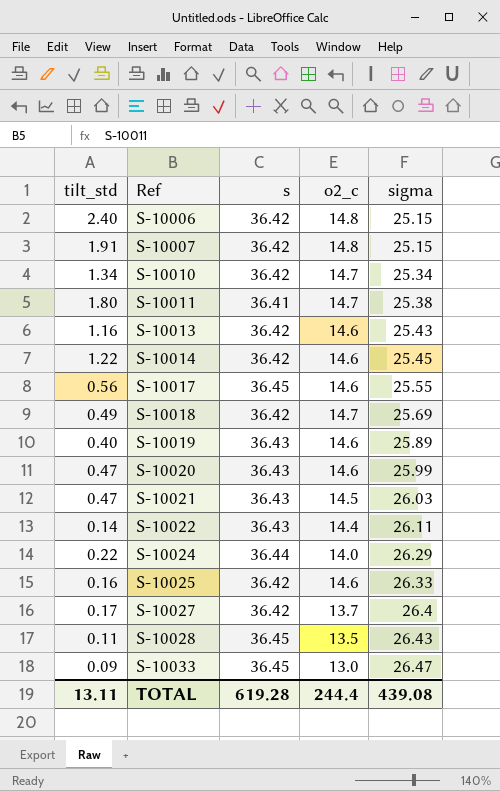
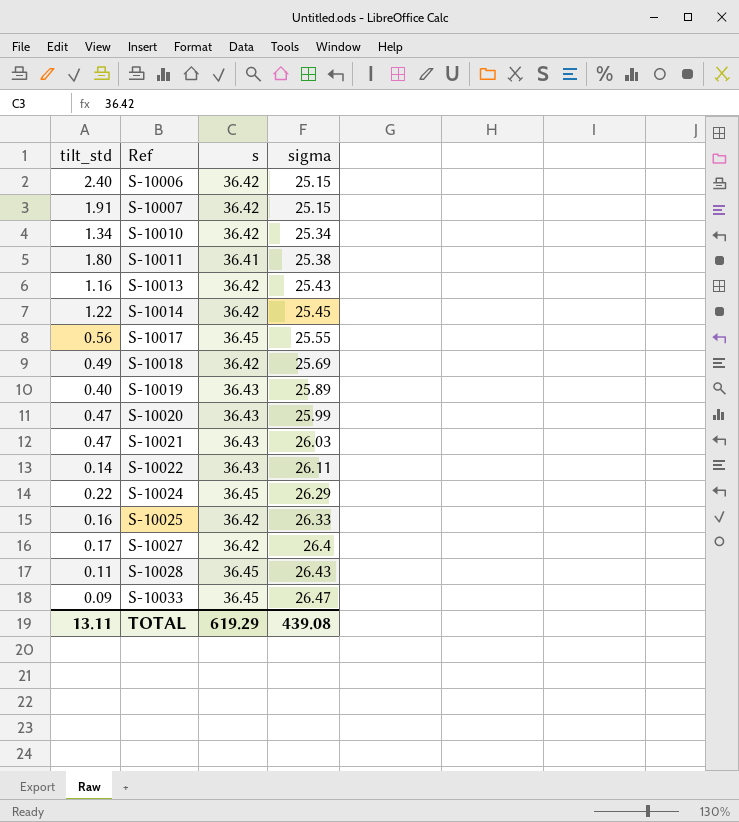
column o2_c | position: 4 -> none
S-10024 | s: 36.44 -> 36.45
TOTAL | s: 619.28 -> 619.29

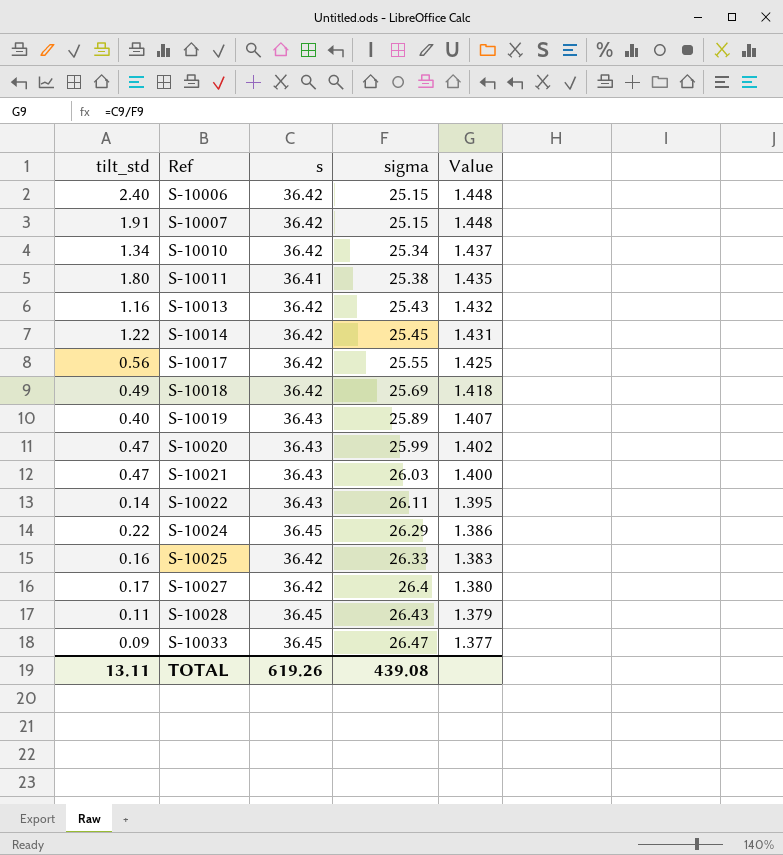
column Value | formula: none -> [s] / [sigma]
S-10017 | s: 36.45 -> 36.42
TOTAL | s: 619.29 -> 619.26

